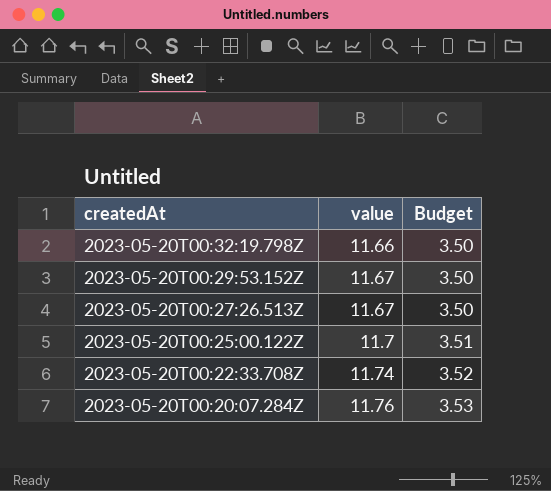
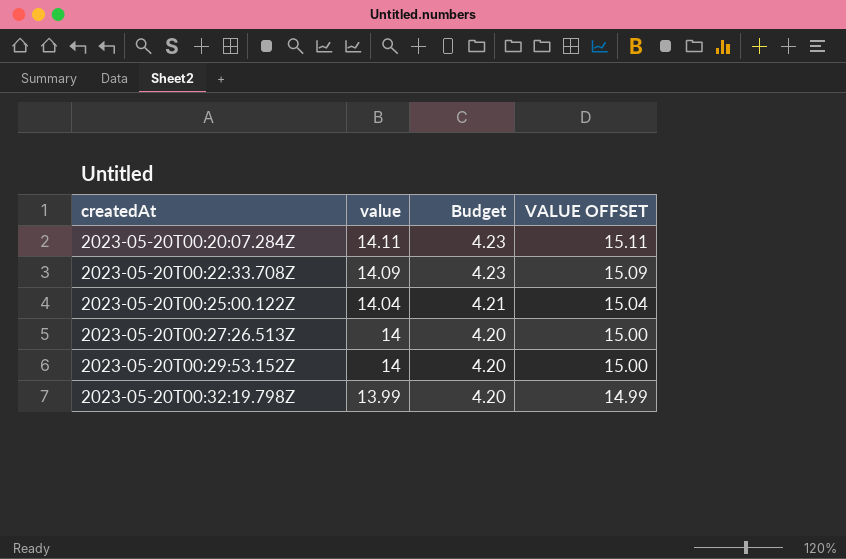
row order: createdAt descending -> createdAt ascending
column VALUE OFFSET | formula: none -> [value] + 1
2023-05-20T00:20:07.284Z | value: 11.76 -> 14.11
2023-05-20T00:20:07.284Z | Budget: 3.53 -> 4.23
2023-05-20T00:22:33.708Z | value: 11.74 -> 14.09
2023-05-20T00:22:33.708Z | Budget: 3.52 -> 4.23
2023-05-20T00:25:00.122Z | value: 11.7 -> 14.04
2023-05-20T00:25:00.122Z | Budget: 3.51 -> 4.21
2023-05-20T00:27:26.513Z | value: 11.67 -> 14
2023-05-20T00:27:26.513Z | Budget: 3.50 -> 4.20
2023-05-20T00:29:53.152Z | value: 11.67 -> 14
2023-05-20T00:29:53.152Z | Budget: 3.50 -> 4.20
2023-05-20T00:32:19.798Z | value: 11.66 -> 13.99
2023-05-20T00:32:19.798Z | Budget: 3.50 -> 4.20

